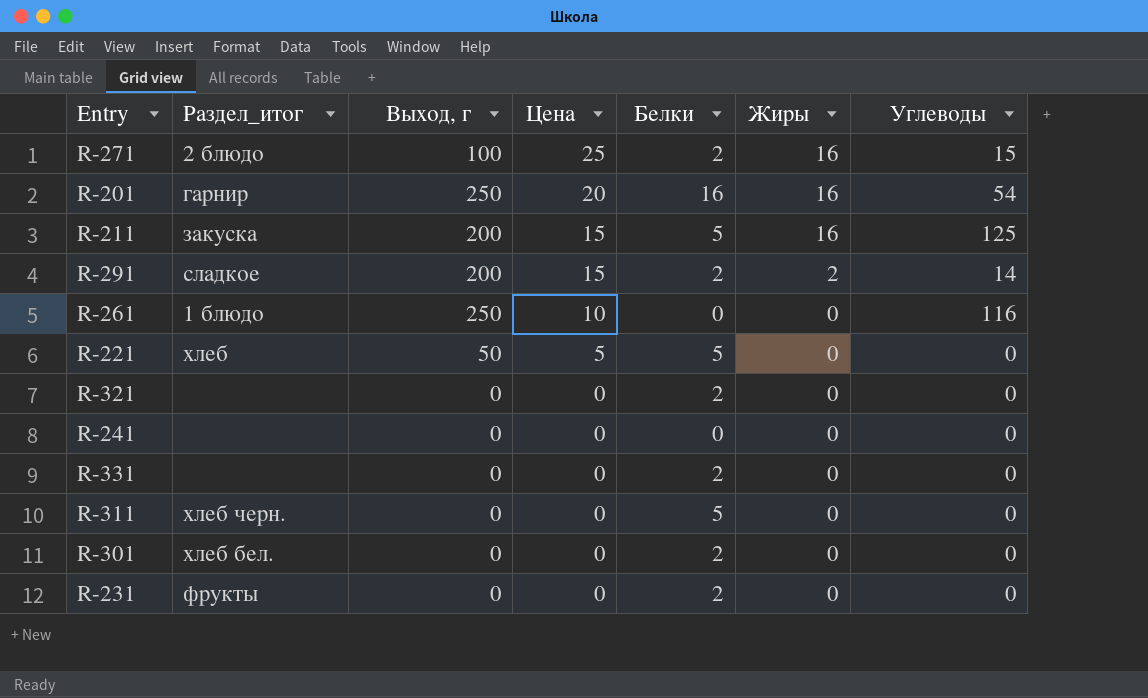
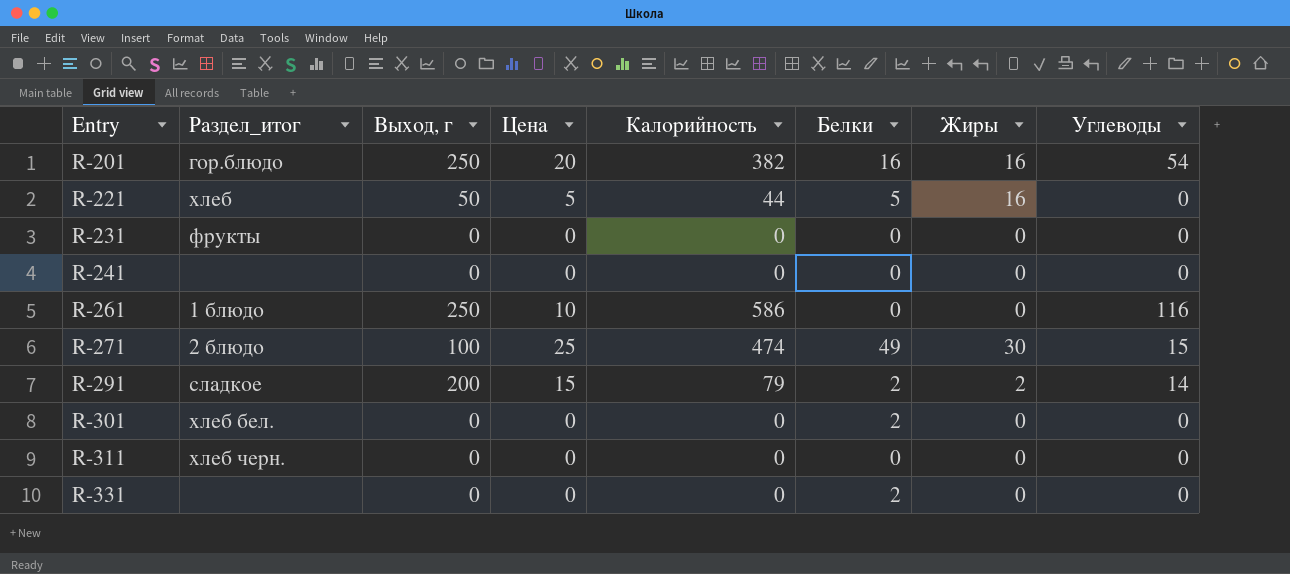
row order: Цена descending -> Entry ascending
column Калорийность | position: none -> 5
row R-211: закуска | 200 | 15 | 5 | 16 | 125 -> none
row R-321: none | 0 | 0 | 2 | 0 | 0 -> none
R-201 | Раздел_итог: гарнир -> гор.блюдо
R-221 | Жиры: 0 -> 16
R-231 | Белки: 2 -> 0
R-271 | Белки: 2 -> 49
R-271 | Жиры: 16 -> 30
R-311 | Белки: 5 -> 0

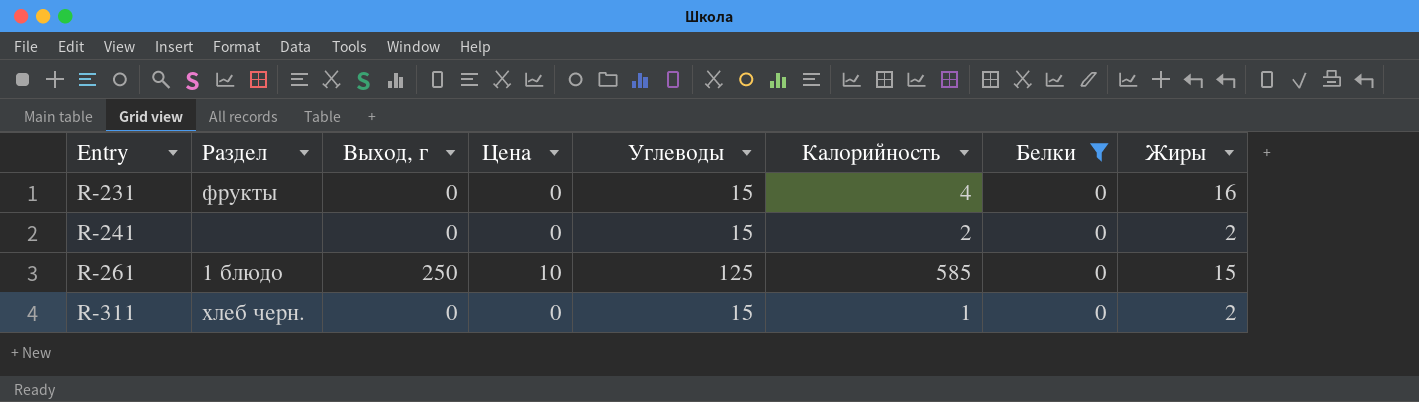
filter: none -> Белки = 0
column name: Раздел_итог -> Раздел
column Углеводы | position: 8 -> 5
R-231 | Углеводы: 0 -> 15
R-231 | Калорийность: 0 -> 4
R-231 | Жиры: 0 -> 16
R-241 | Углеводы: 0 -> 15
R-241 | Калорийность: 0 -> 2
R-241 | Жиры: 0 -> 2
R-261 | Углеводы: 116 -> 125
R-261 | Калорийность: 586 -> 585
R-261 | Жиры: 0 -> 15
R-311 | Углеводы: 0 -> 15
R-311 | Калорийность: 0 -> 1
R-311 | Жиры: 0 -> 2

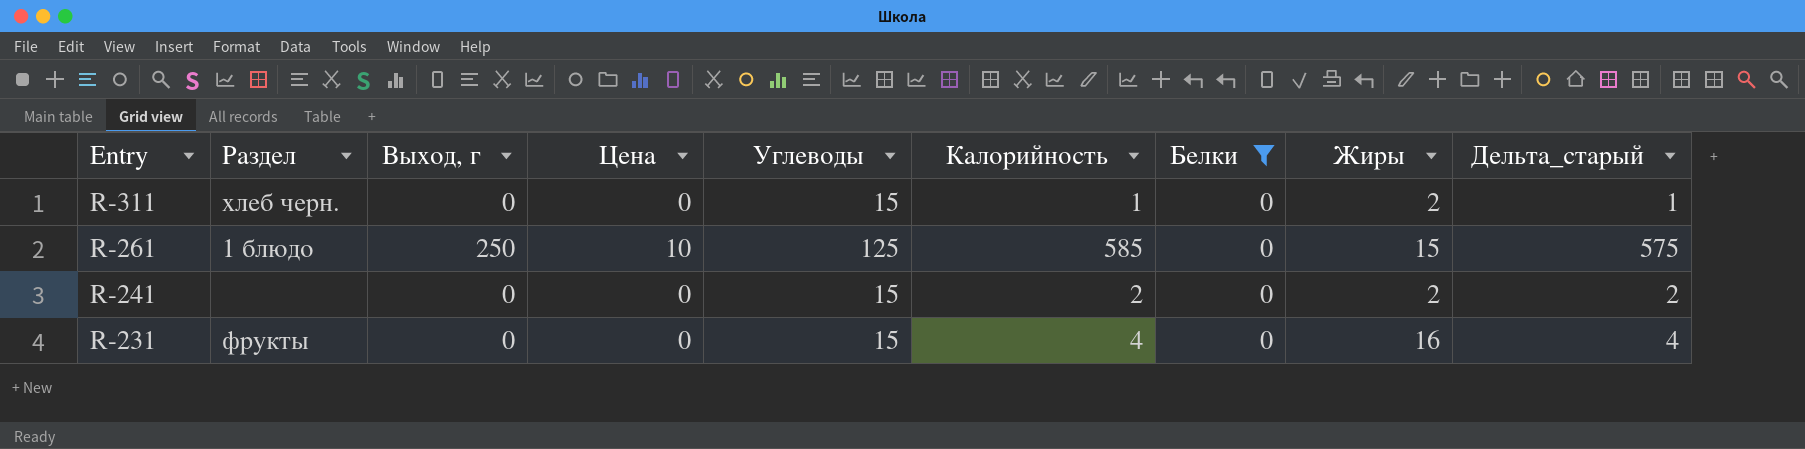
row order: Entry ascending -> Entry descending
column Дельта_старый | formula: none -> [Калорийность] - [Цена]

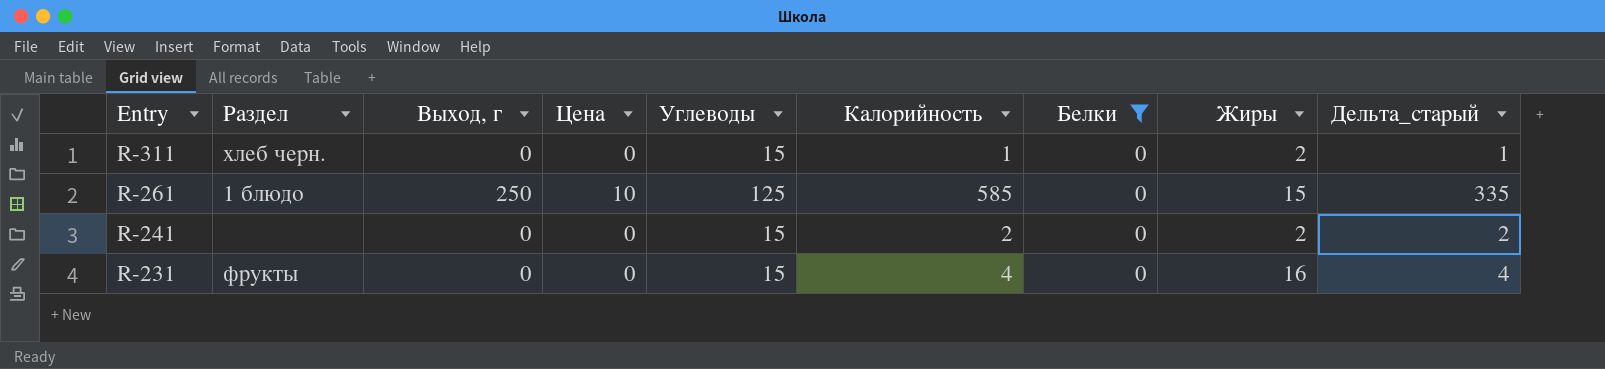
column Дельта_старый | formula: [Калорийность] - [Цена] -> [Калорийность] - [Выход, г]

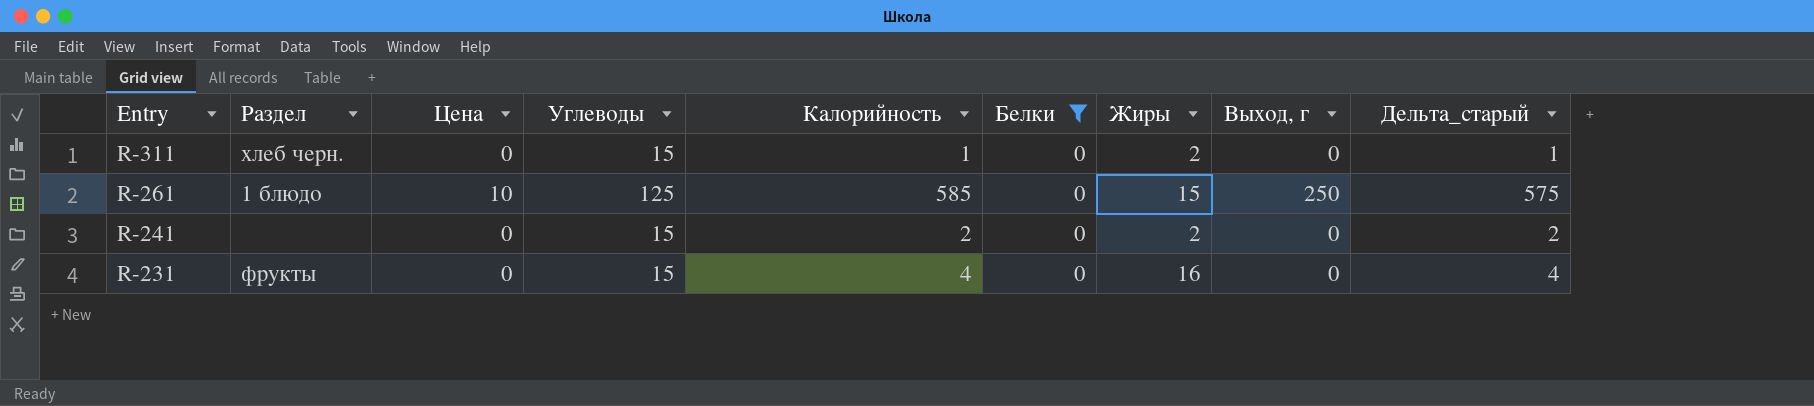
column Выход, г | position: 3 -> 8
column Дельта_старый | formula: [Калорийность] - [Выход, г] -> [Калорийность] - [Цена]

